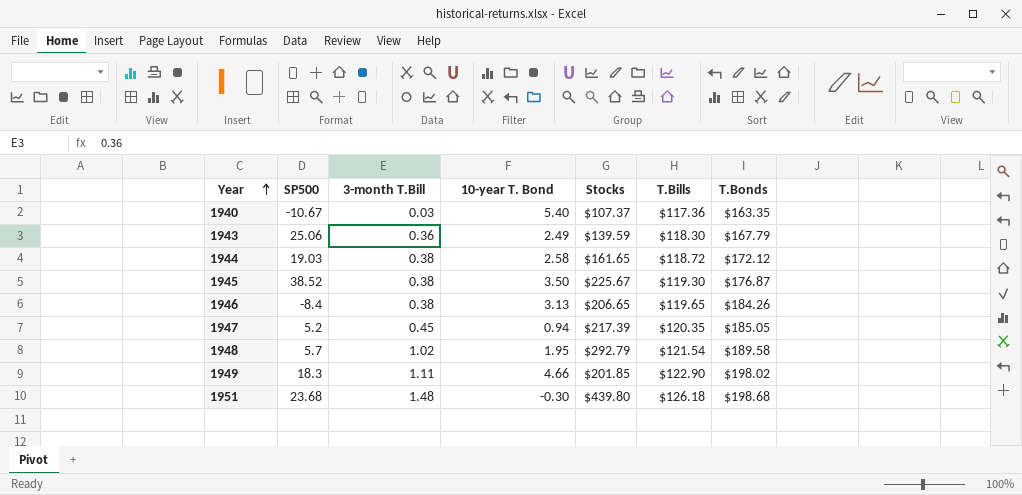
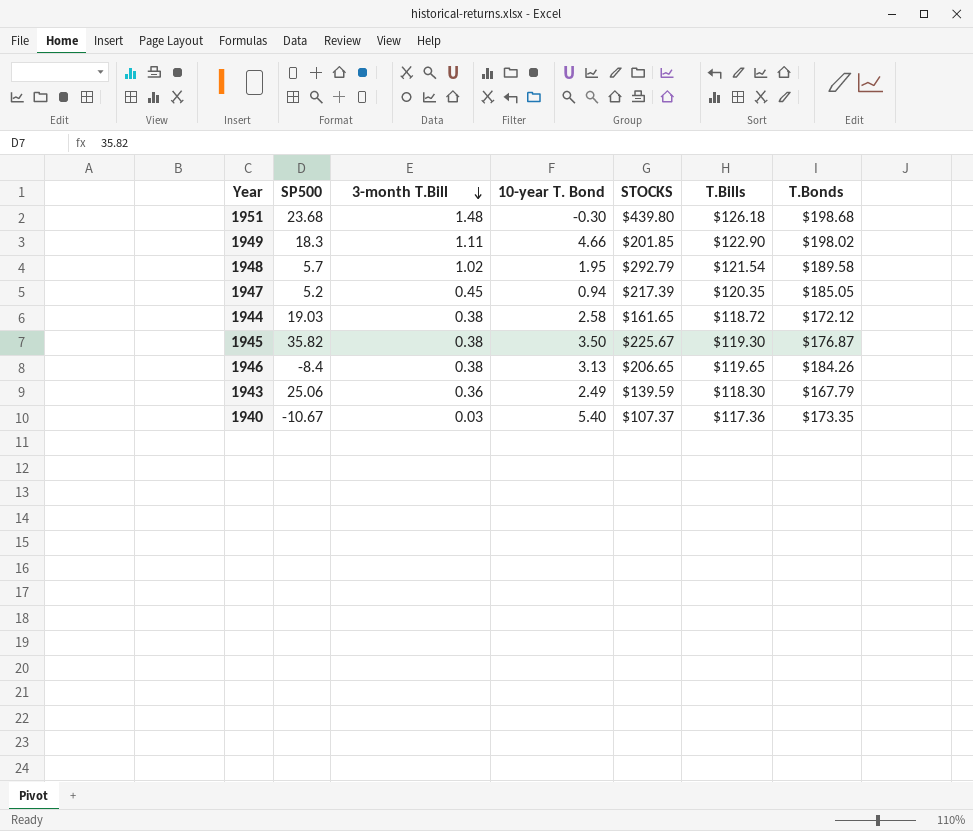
row order: Year ascending -> 3-month T.Bill descending
column name: Stocks -> STOCKS
1945 | SP500: 38.52 -> 35.82
1940 | T.Bonds: $163.35 -> $173.35

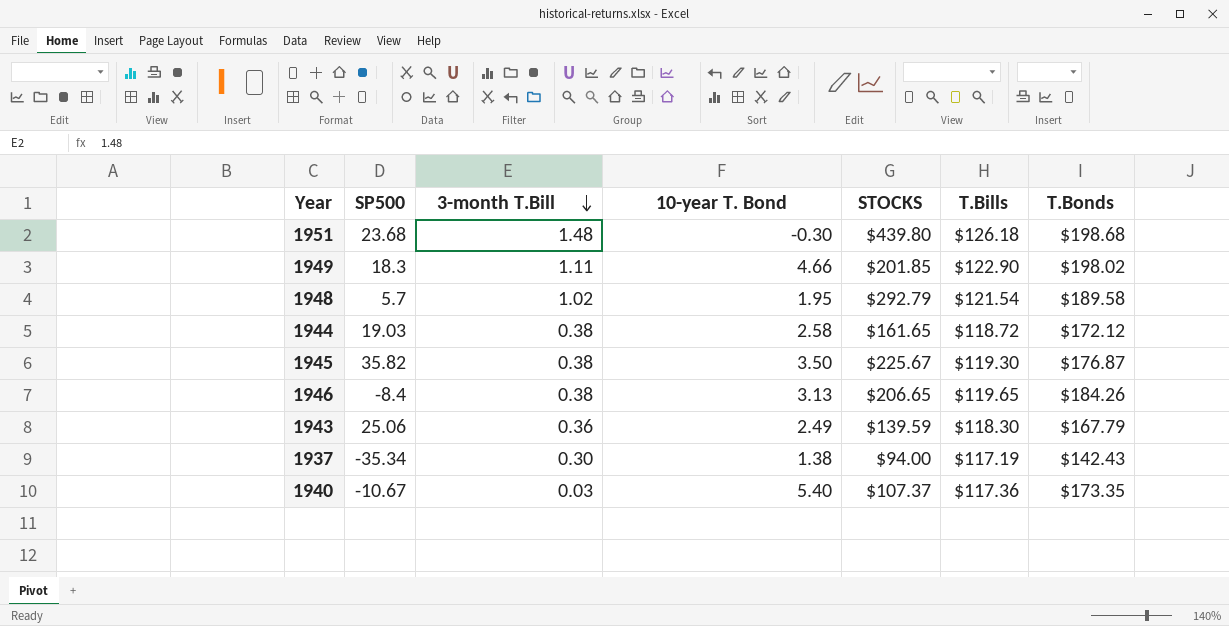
row 1947: 5.2 | 0.45 | 0.94 | $217.39 | $120.35 | $185.05 -> none
row 1937: none -> -35.34 | 0.30 | 1.38 | $94.00 | $117.19 | $142.43

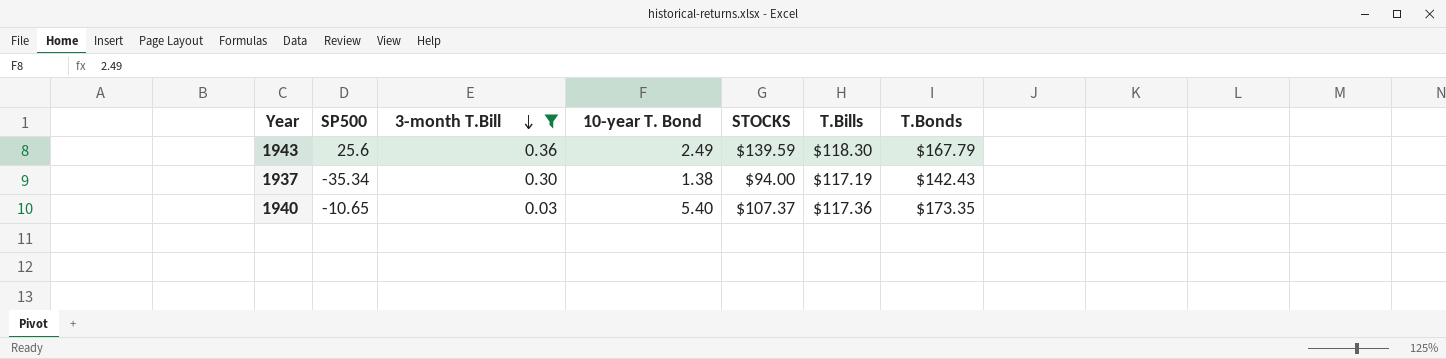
filter: none -> 3-month T.Bill <= 0.36
1943 | SP500: 25.06 -> 25.6
1940 | SP500: -10.67 -> -10.65

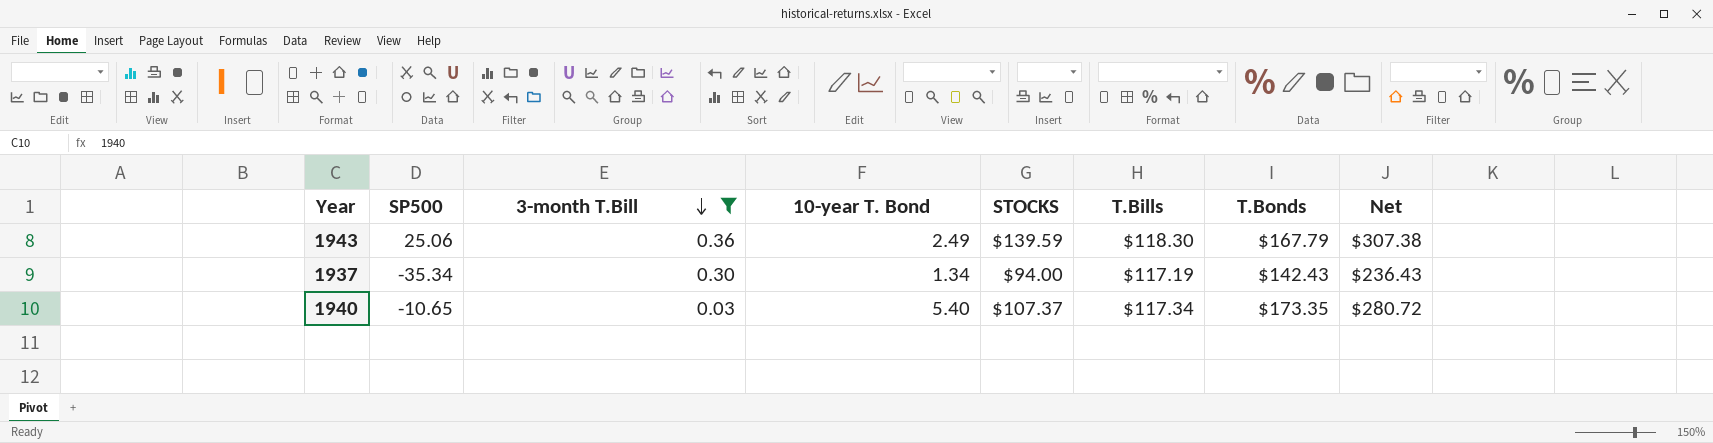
column Net | formula: none -> [STOCKS] + [T.Bonds]
1943 | SP500: 25.6 -> 25.06
1937 | 10-year T. Bond: 1.38 -> 1.34
1940 | T.Bills: $117.36 -> $117.34

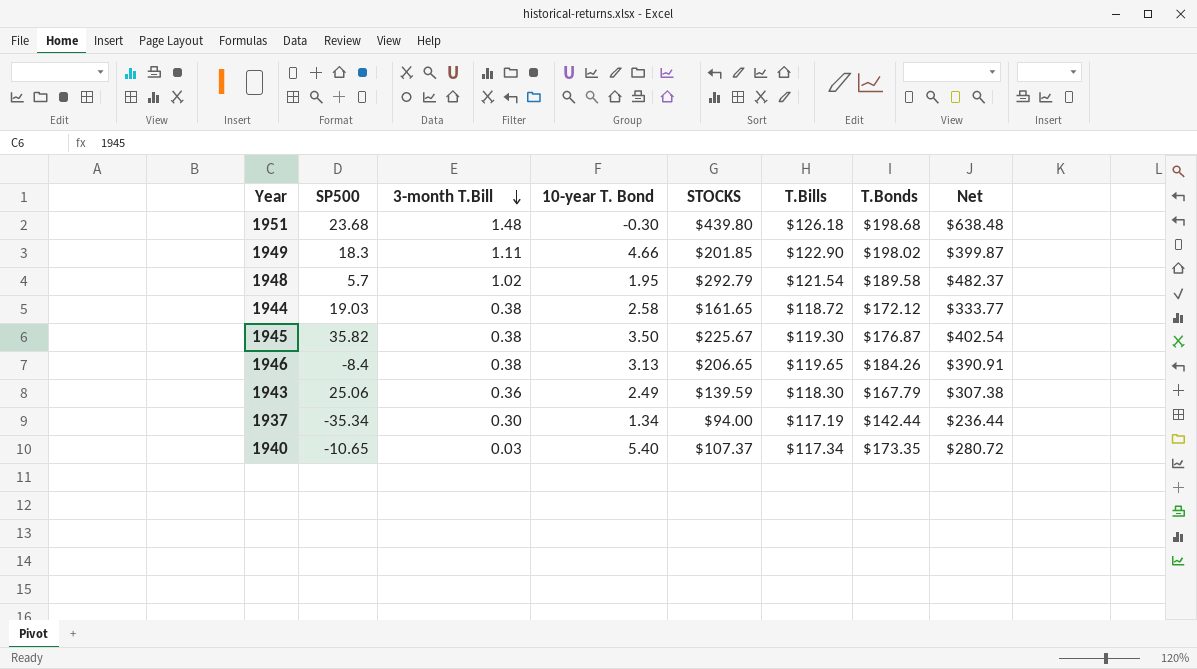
filter: 3-month T.Bill <= 0.36 -> none
1937 | T.Bonds: $142.43 -> $142.44
1937 | Net: $236.43 -> $236.44

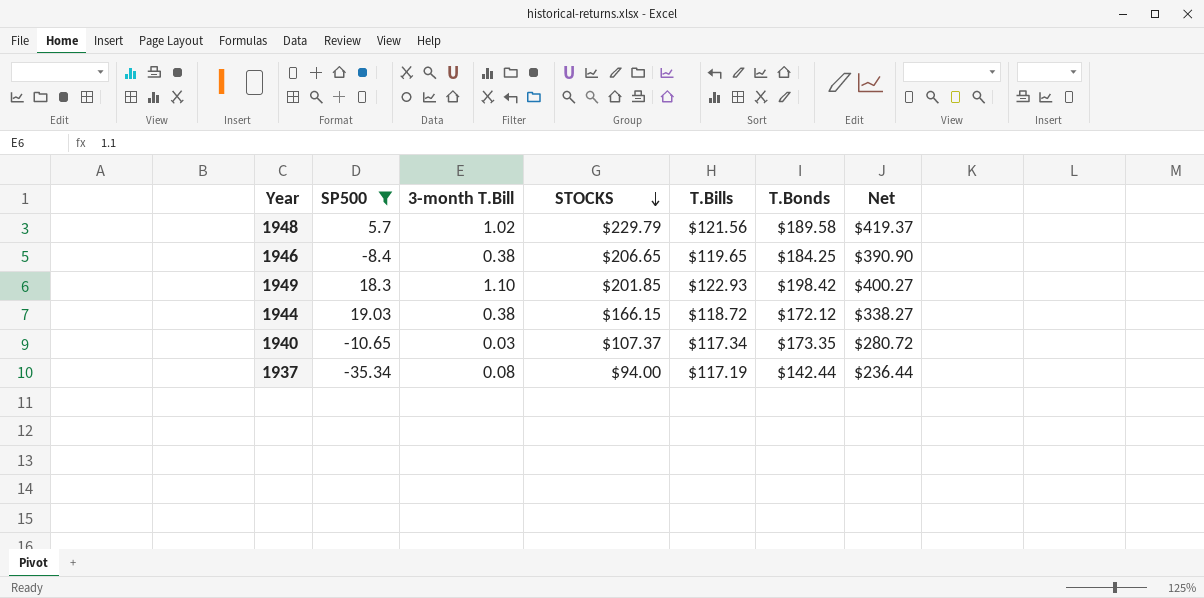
filter: none -> SP500 <= 19.03
row order: 3-month T.Bill descending -> STOCKS descending
column 10-year T. Bond | position: 4 -> none
1948 | STOCKS: $292.79 -> $229.79
1948 | T.Bills: $121.54 -> $121.56
1948 | Net: $482.37 -> $419.37
1946 | T.Bonds: $184.26 -> $184.25
1946 | Net: $390.91 -> $390.90
1949 | 3-month T.Bill: 1.11 -> 1.10
1949 | T.Bills: $122.90 -> $122.93
1949 | T.Bonds: $198.02 -> $198.42
1949 | Net: $399.87 -> $400.27
1944 | STOCKS: $161.65 -> $166.15
1944 | Net: $333.77 -> $338.27
1937 | 3-month T.Bill: 0.30 -> 0.08

